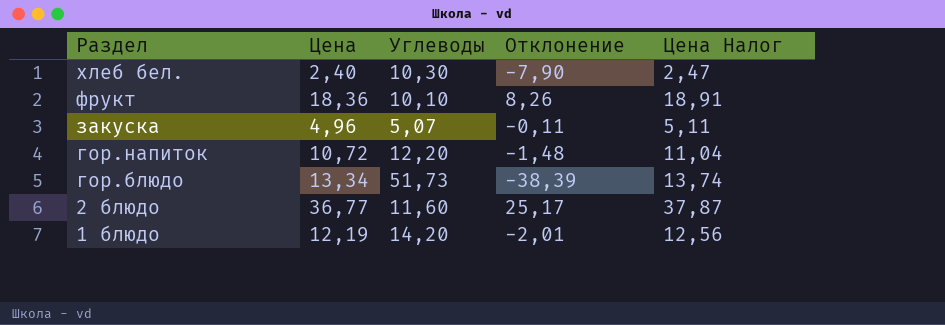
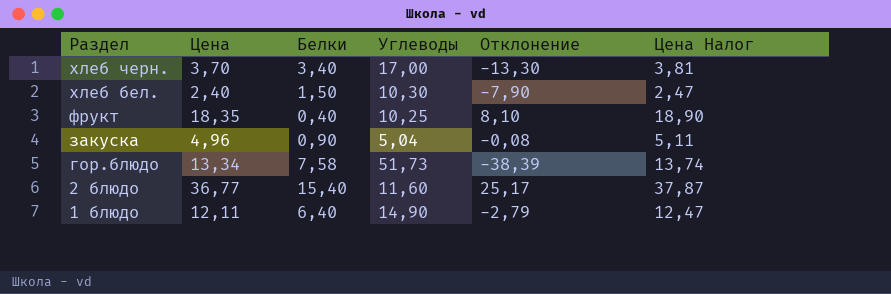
column Белки | position: none -> 3
row гор.напиток: 10,72 | 12,20 | -1,48 | 11,04 -> none
row хлеб черн.: none -> 3,70 | 3,40 | 17,00 | -13,30 | 3,81
фрукт | Цена: 18,36 -> 18,35
фрукт | Углеводы: 10,10 -> 10,25
фрукт | Отклонение: 8,26 -> 8,10
фрукт | Цена Налог: 18,91 -> 18,90
закуска | Углеводы: 5,07 -> 5,04
закуска | Отклонение: -0,11 -> -0,08
1 блюдо | Цена: 12,19 -> 12,11
1 блюдо | Углеводы: 14,20 -> 14,90
1 блюдо | Отклонение: -2,01 -> -2,79
1 блюдо | Цена Налог: 12,56 -> 12,47

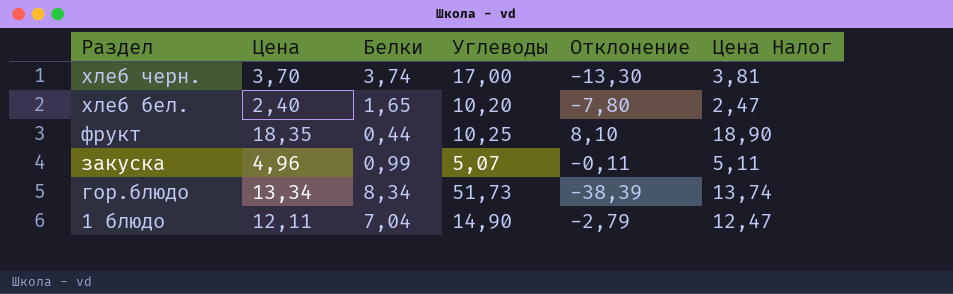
row 2 блюдо: 36,77 | 15,40 | 11,60 | 25,17 | 37,87 -> none
хлеб черн. | Белки: 3,40 -> 3,74
хлеб бел. | Белки: 1,50 -> 1,65
хлеб бел. | Углеводы: 10,30 -> 10,20
хлеб бел. | Отклонение: -7,90 -> -7,80
фрукт | Белки: 0,40 -> 0,44
закуска | Белки: 0,90 -> 0,99
закуска | Углеводы: 5,04 -> 5,07
закуска | Отклонение: -0,08 -> -0,11
гор.блюдо | Белки: 7,58 -> 8,34
1 блюдо | Белки: 6,40 -> 7,04

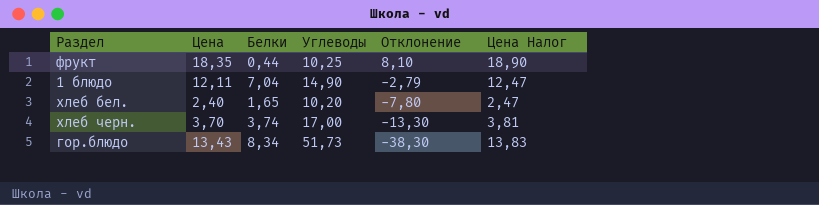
row order: Раздел descending -> Отклонение descending
row закуска: 4,96 | 0,99 | 5,07 | -0,11 | 5,11 -> none
гор.блюдо | Цена: 13,34 -> 13,43
гор.блюдо | Отклонение: -38,39 -> -38,30
гор.блюдо | Цена Налог: 13,74 -> 13,83

